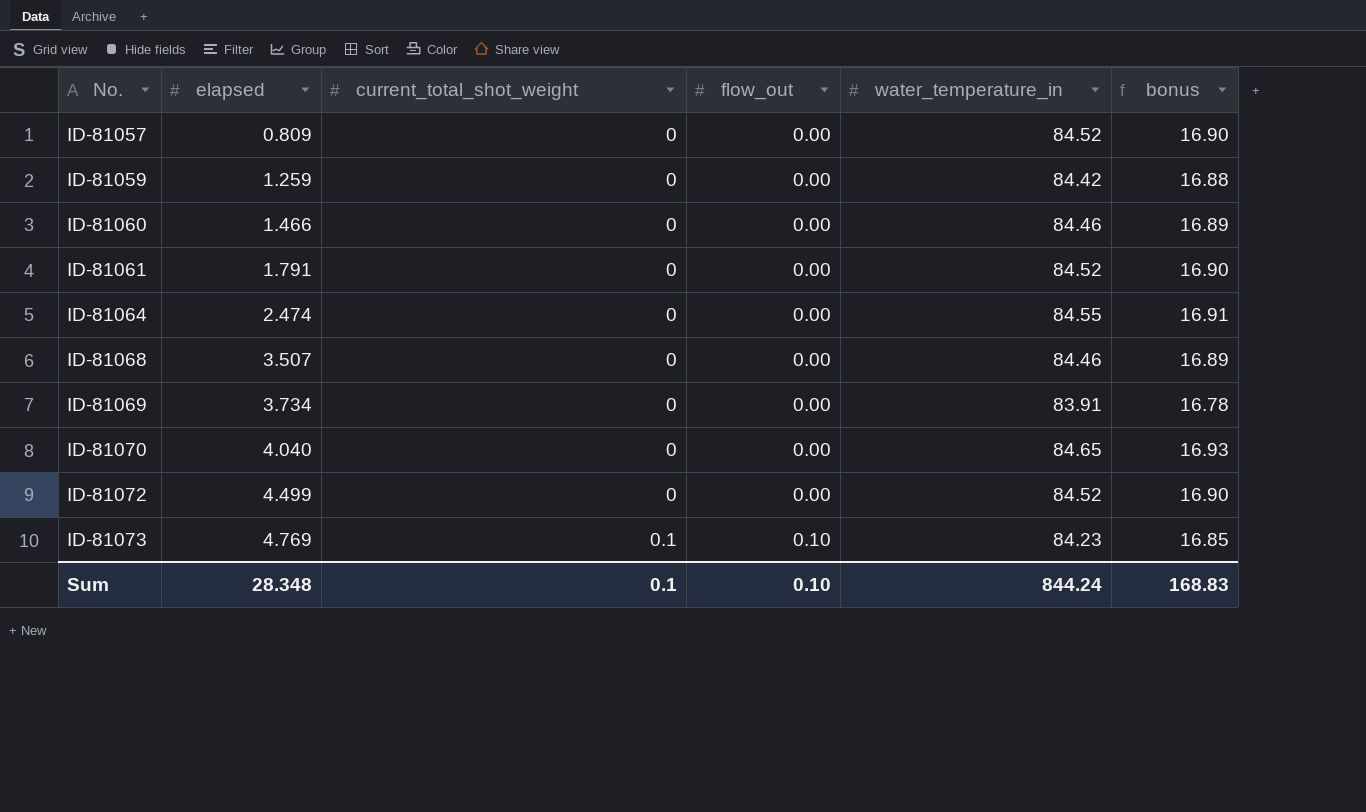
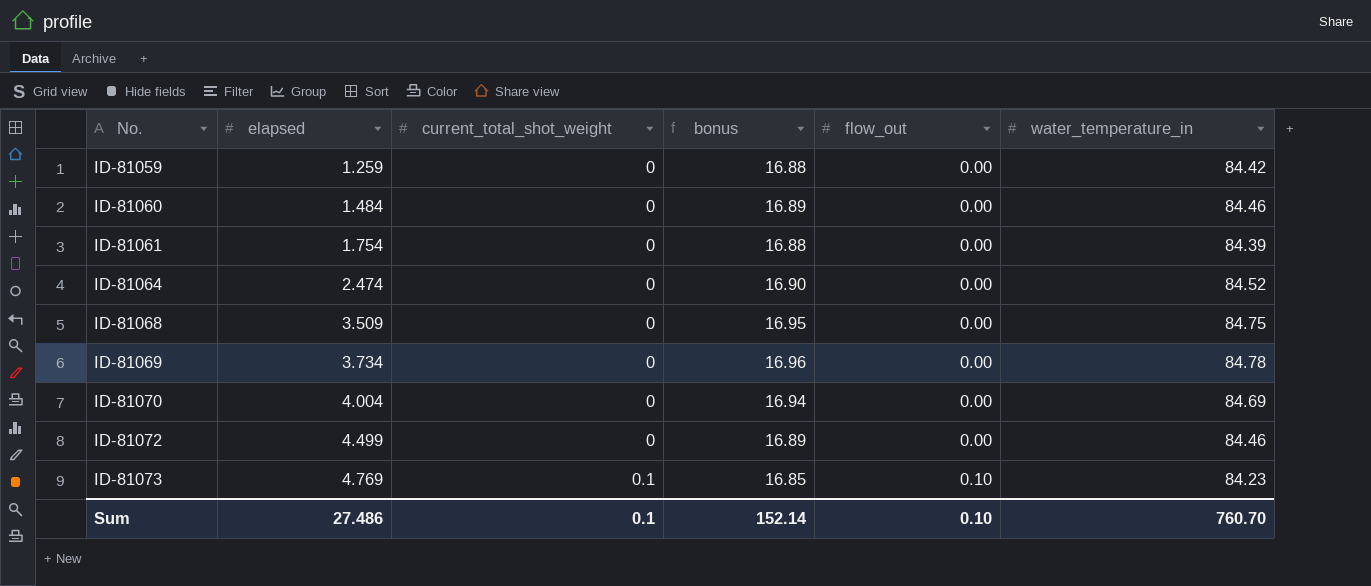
column bonus | position: 6 -> 4
row ID-81057: 0.809 | 0 | 0.00 | 84.52 | 16.90 -> none
ID-81060 | elapsed: 1.466 -> 1.484
ID-81061 | elapsed: 1.791 -> 1.754
ID-81061 | bonus: 16.90 -> 16.88
ID-81061 | water_temperature_in: 84.52 -> 84.39
ID-81064 | bonus: 16.91 -> 16.90
ID-81064 | water_temperature_in: 84.55 -> 84.52
ID-81068 | elapsed: 3.507 -> 3.509
ID-81068 | bonus: 16.89 -> 16.95
ID-81068 | water_temperature_in: 84.46 -> 84.75
ID-81069 | bonus: 16.78 -> 16.96
ID-81069 | water_temperature_in: 83.91 -> 84.78
ID-81070 | elapsed: 4.040 -> 4.004
ID-81070 | bonus: 16.93 -> 16.94
ID-81070 | water_temperature_in: 84.65 -> 84.69
ID-81072 | bonus: 16.90 -> 16.89
ID-81072 | water_temperature_in: 84.52 -> 84.46
Sum | elapsed: 28.348 -> 27.486
Sum | bonus: 168.83 -> 152.14
Sum | water_temperature_in: 844.24 -> 760.70

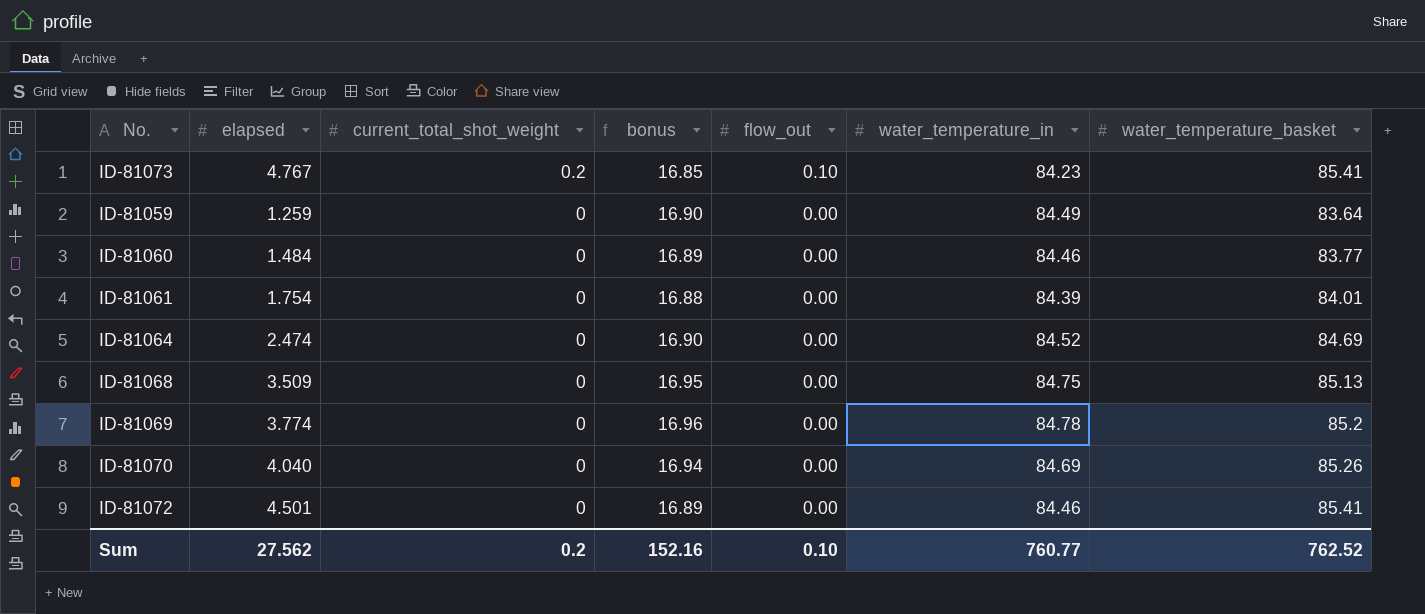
row order: No. ascending -> current_total_shot_weight descending
column water_temperature_basket | position: none -> 7
ID-81073 | elapsed: 4.769 -> 4.767
ID-81073 | current_total_shot_weight: 0.1 -> 0.2
ID-81059 | bonus: 16.88 -> 16.90
ID-81059 | water_temperature_in: 84.42 -> 84.49
ID-81069 | elapsed: 3.734 -> 3.774
ID-81070 | elapsed: 4.004 -> 4.040
ID-81072 | elapsed: 4.499 -> 4.501
Sum | elapsed: 27.486 -> 27.562
Sum | current_total_shot_weight: 0.1 -> 0.2
Sum | bonus: 152.14 -> 152.16
Sum | water_temperature_in: 760.70 -> 760.77

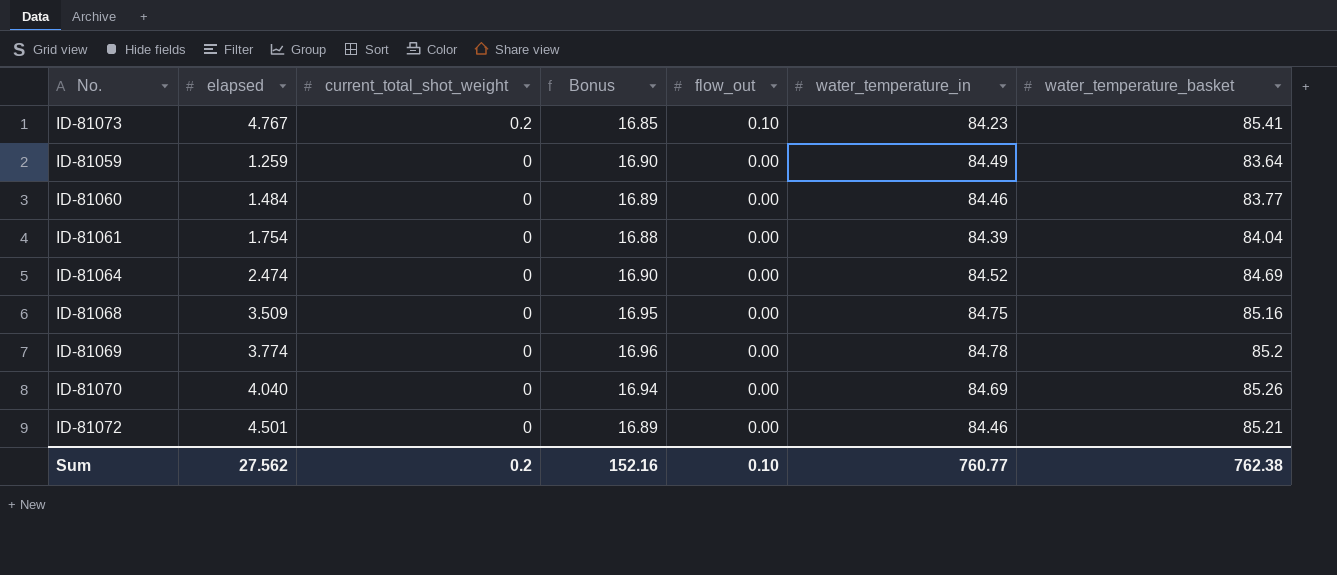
column name: bonus -> Bonus
ID-81061 | water_temperature_basket: 84.01 -> 84.04
ID-81068 | water_temperature_basket: 85.13 -> 85.16
ID-81072 | water_temperature_basket: 85.41 -> 85.21
Sum | water_temperature_basket: 762.52 -> 762.38

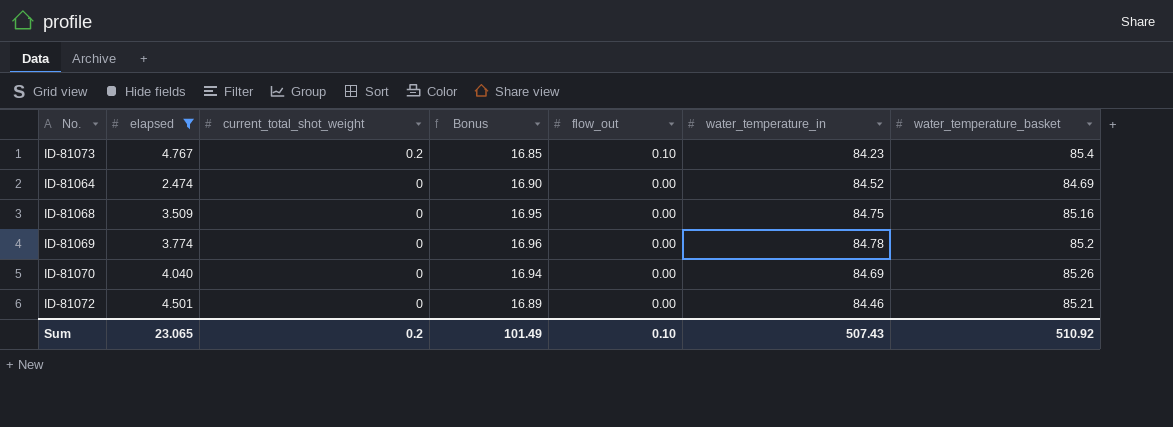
filter: none -> elapsed >= 2.474
ID-81073 | water_temperature_basket: 85.41 -> 85.4
Sum | elapsed: 27.562 -> 23.065
Sum | Bonus: 152.16 -> 101.49
Sum | water_temperature_in: 760.77 -> 507.43
Sum | water_temperature_basket: 762.38 -> 510.92

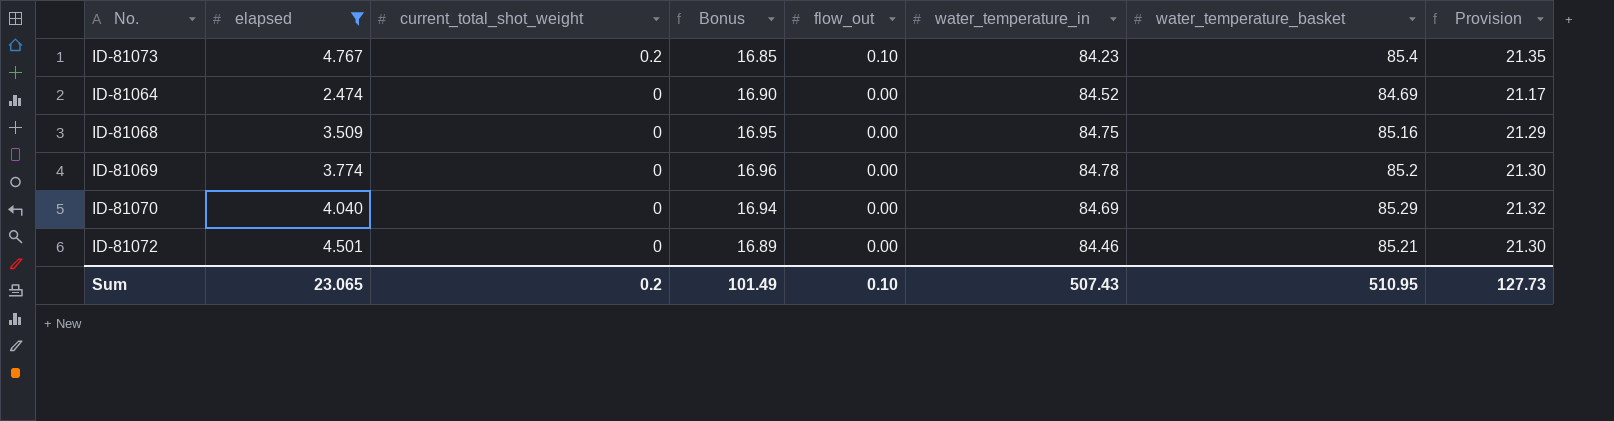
column Provision | formula: none -> [water_temperature_basket] * 0.25
ID-81070 | water_temperature_basket: 85.26 -> 85.29
Sum | water_temperature_basket: 510.92 -> 510.95

